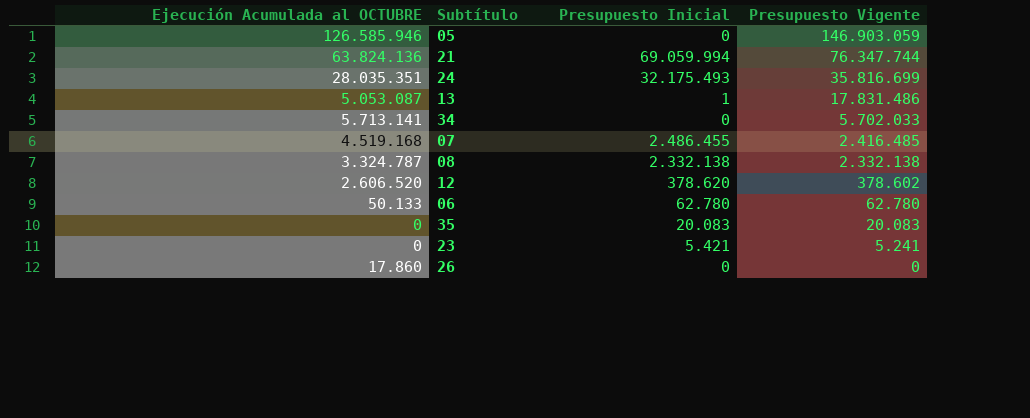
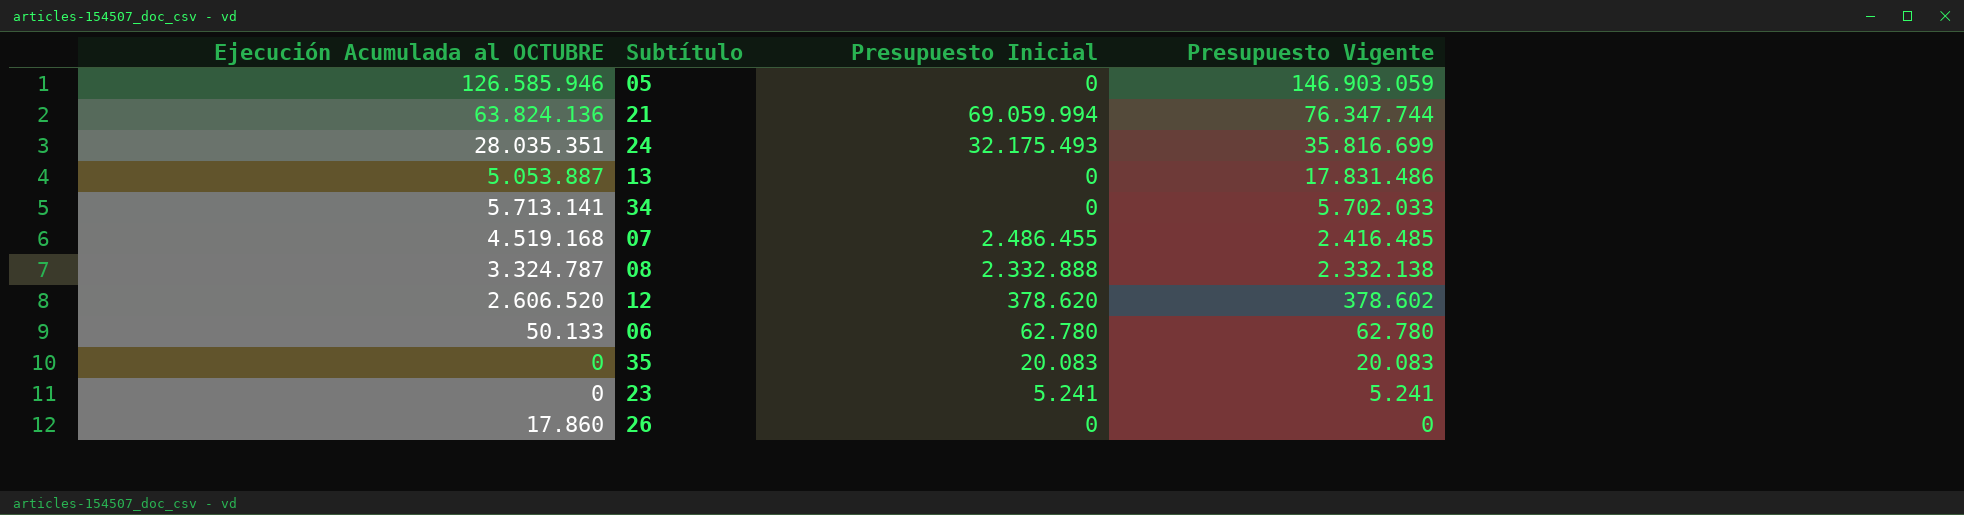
13 | Ejecución Acumulada al OCTUBRE: 5.053.087 -> 5.053.887
13 | Presupuesto Inicial: 1 -> 0
08 | Presupuesto Inicial: 2.332.138 -> 2.332.888
23 | Presupuesto Inicial: 5.421 -> 5.241

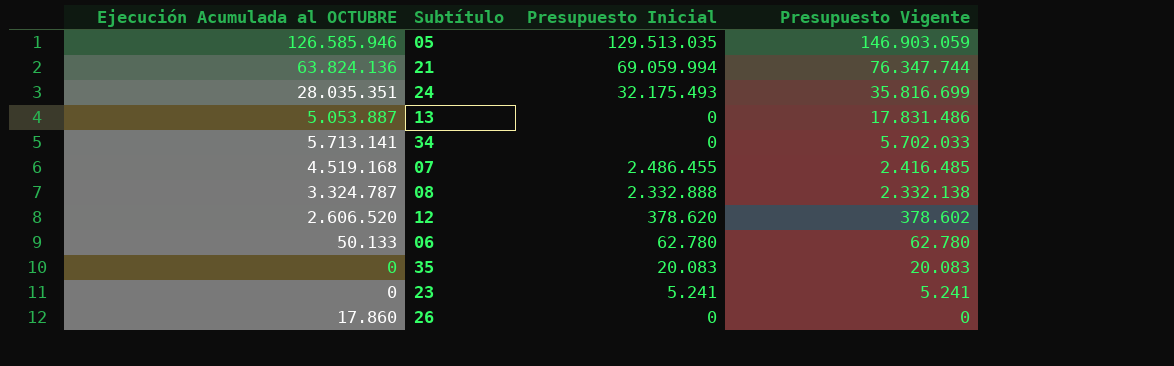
05 | Presupuesto Inicial: 0 -> 129.513.035

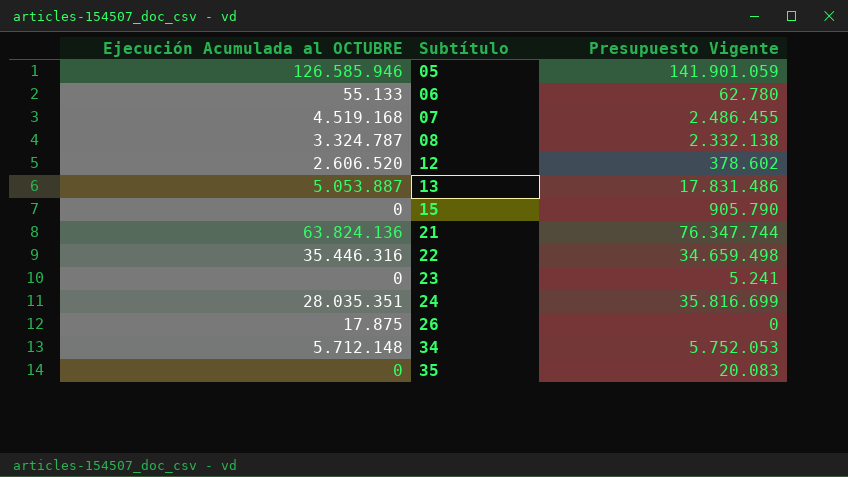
row order: Presupuesto Vigente descending -> Subtítulo ascending
column Presupuesto Inicial | position: 3 -> none
05 | Presupuesto Vigente: 146.903.059 -> 141.901.059
06 | Ejecución Acumulada al OCTUBRE: 50.133 -> 55.133
07 | Presupuesto Vigente: 2.416.485 -> 2.486.455
row 15: none -> 0 | 905.790
row 22: none -> 35.446.316 | 34.659.498
26 | Ejecución Acumulada al OCTUBRE: 17.860 -> 17.875
34 | Ejecución Acumulada al OCTUBRE: 5.713.141 -> 5.712.148
34 | Presupuesto Vigente: 5.702.033 -> 5.752.053

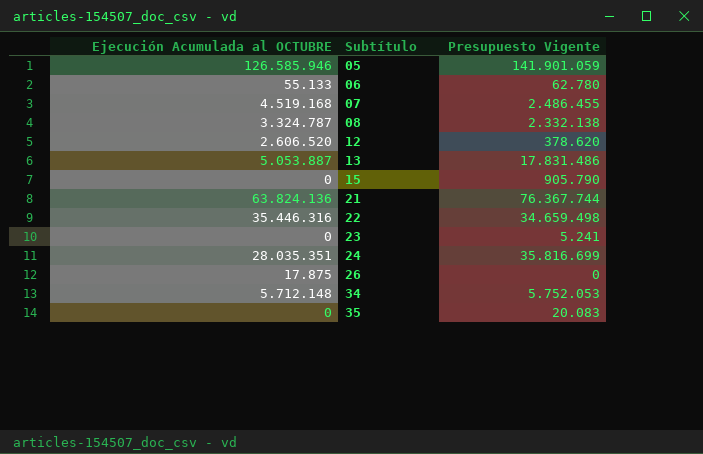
12 | Presupuesto Vigente: 378.602 -> 378.620
21 | Presupuesto Vigente: 76.347.744 -> 76.367.744

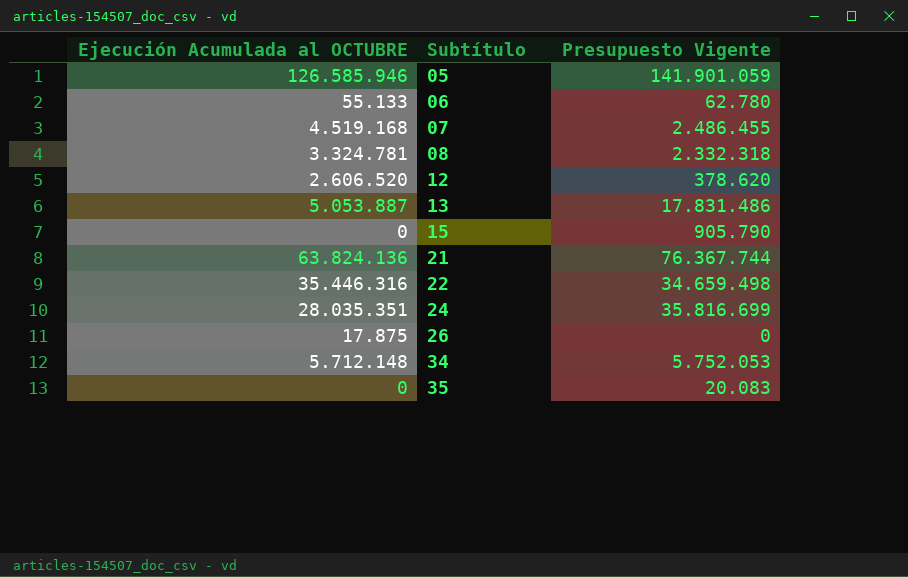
row 23: 0 | 5.241 -> none
08 | Ejecución Acumulada al OCTUBRE: 3.324.787 -> 3.324.781
08 | Presupuesto Vigente: 2.332.138 -> 2.332.318

